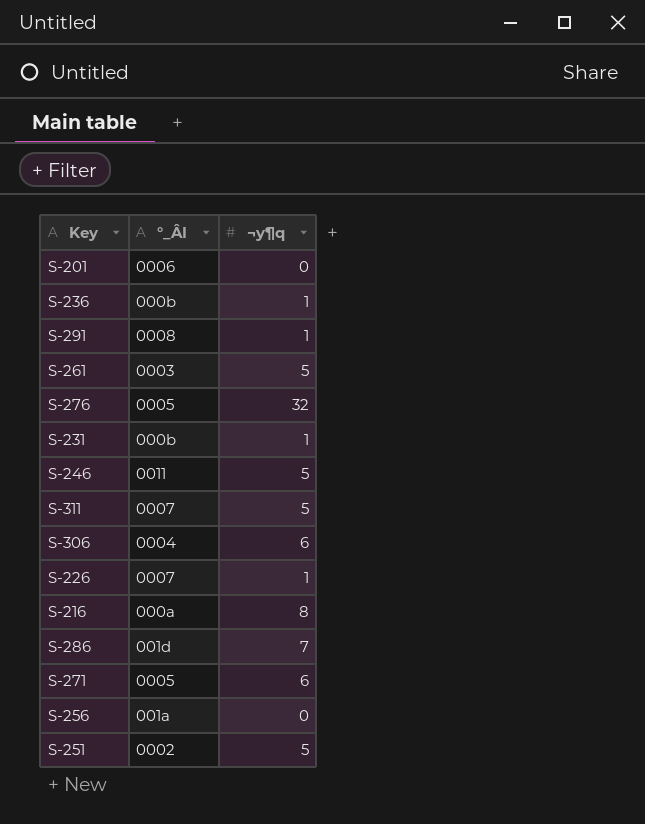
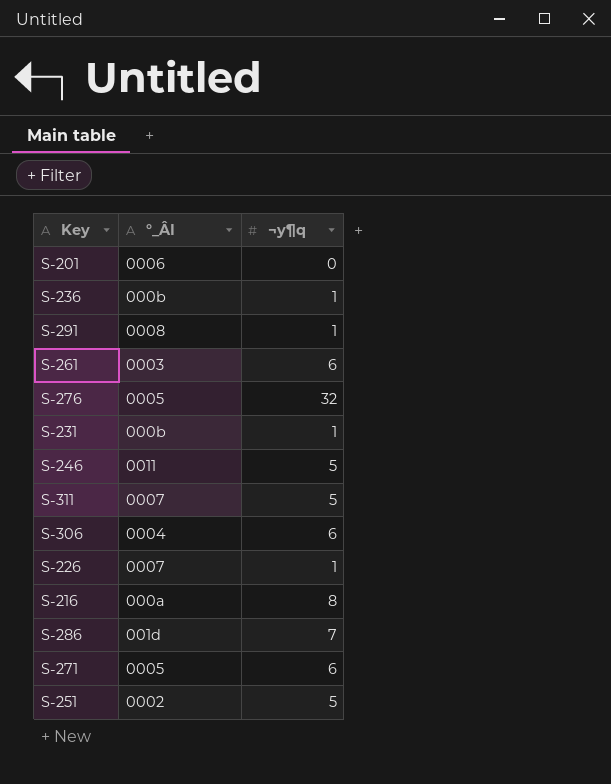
row S-256: 001a | 0 -> none
S-261 | ¬y¶q: 5 -> 6

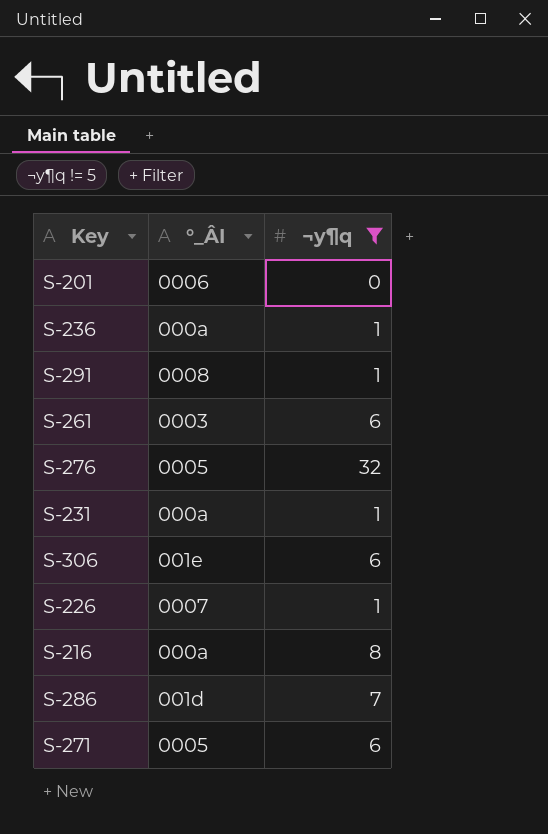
filter: none -> ¬y¶q != 5
S-236 | °_ÂI: 000b -> 000a
S-231 | °_ÂI: 000b -> 000a
S-306 | °_ÂI: 0004 -> 001e

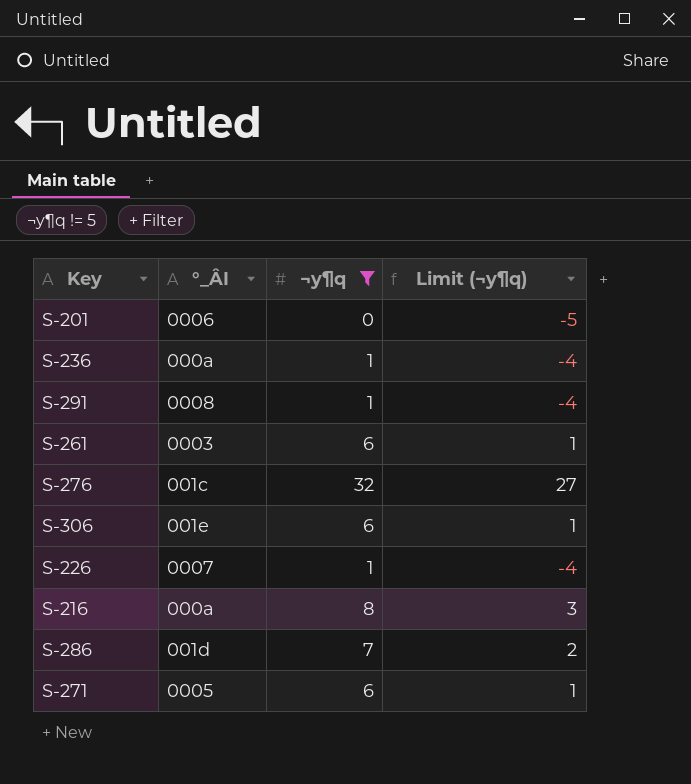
column Limit (¬y¶q) | formula: none -> [¬y¶q] - 5
row S-231: 000a | 1 -> none
S-276 | °_ÂI: 0005 -> 001c

